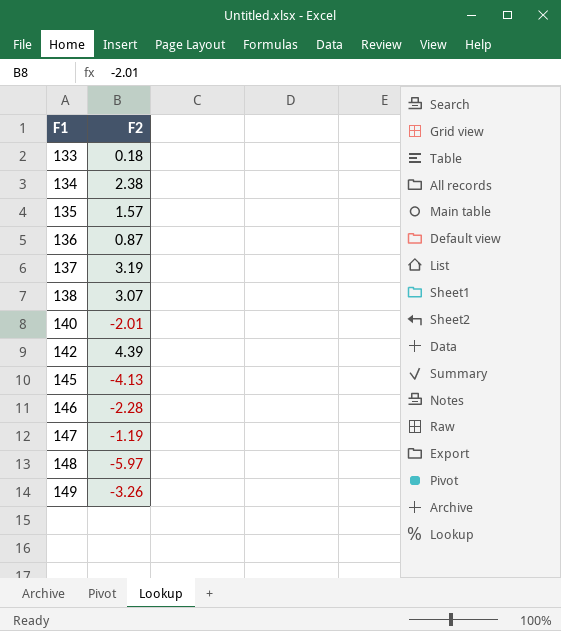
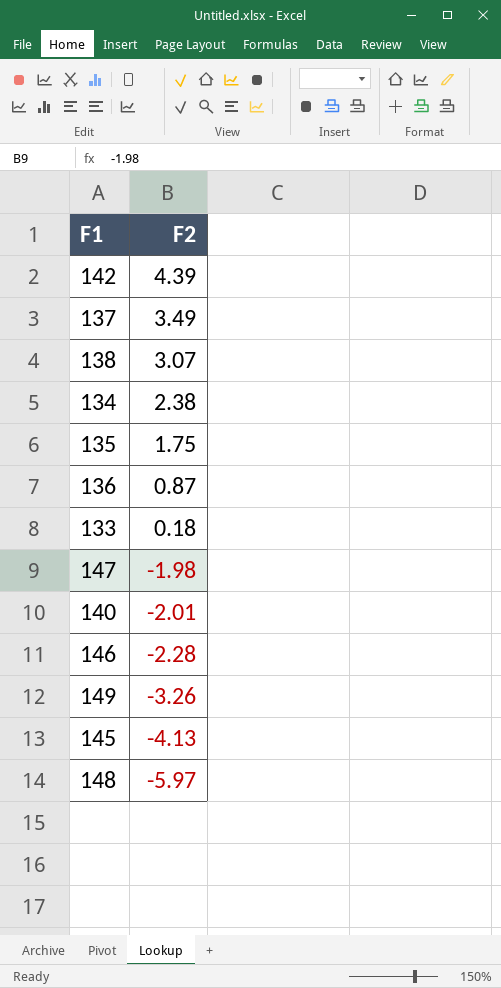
row order: F1 ascending -> F2 descending
137 | F2: 3.19 -> 3.49
135 | F2: 1.57 -> 1.75
147 | F2: -1.19 -> -1.98

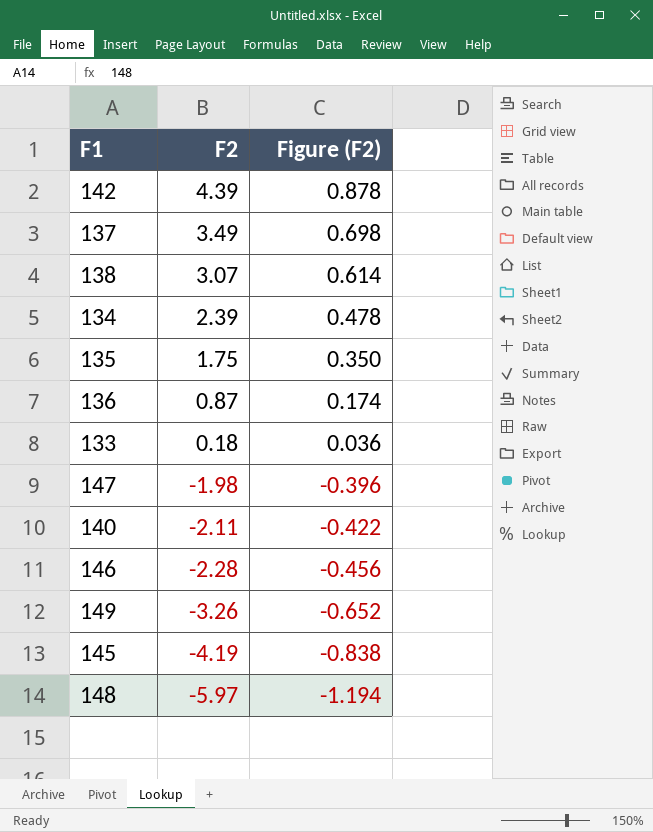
column Figure (F2) | formula: none -> [F2] * 0.2
134 | F2: 2.38 -> 2.39
140 | F2: -2.01 -> -2.11
145 | F2: -4.13 -> -4.19

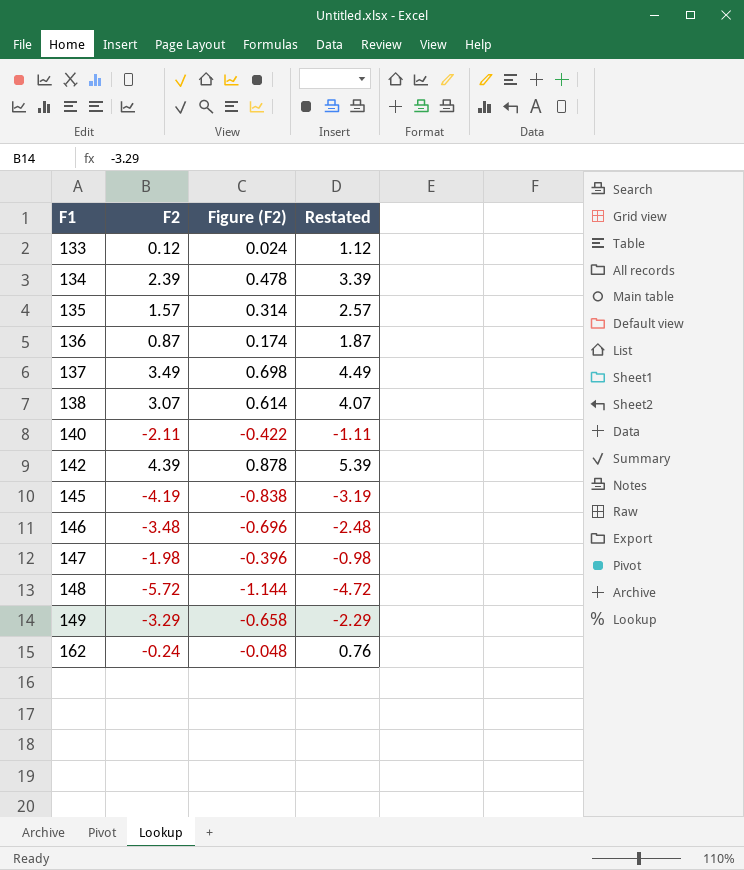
row order: F2 descending -> F1 ascending
column Restated | formula: none -> [F2] + 1
133 | F2: 0.18 -> 0.12
133 | Figure (F2): 0.036 -> 0.024
135 | F2: 1.75 -> 1.57
135 | Figure (F2): 0.350 -> 0.314
146 | F2: -2.28 -> -3.48
146 | Figure (F2): -0.456 -> -0.696
148 | F2: -5.97 -> -5.72
148 | Figure (F2): -1.194 -> -1.144
149 | F2: -3.26 -> -3.29
149 | Figure (F2): -0.652 -> -0.658
row 162: none -> -0.24 | -0.048 | 0.76

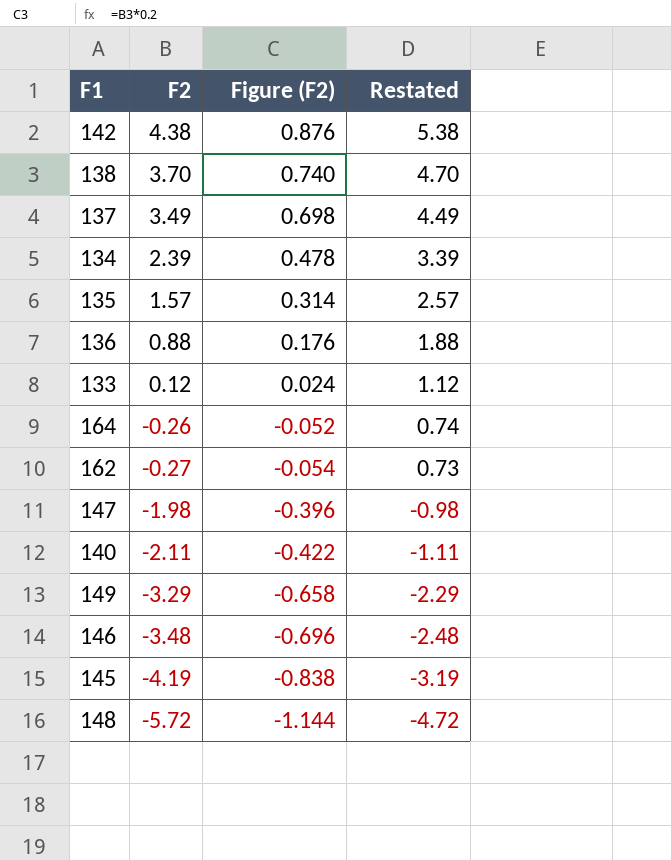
row order: F1 ascending -> F2 descending
142 | F2: 4.39 -> 4.38
142 | Figure (F2): 0.878 -> 0.876
142 | Restated: 5.39 -> 5.38
138 | F2: 3.07 -> 3.70
138 | Figure (F2): 0.614 -> 0.740
138 | Restated: 4.07 -> 4.70
136 | F2: 0.87 -> 0.88
136 | Figure (F2): 0.174 -> 0.176
136 | Restated: 1.87 -> 1.88
row 164: none -> -0.26 | -0.052 | 0.74
162 | F2: -0.24 -> -0.27
162 | Figure (F2): -0.048 -> -0.054
162 | Restated: 0.76 -> 0.73

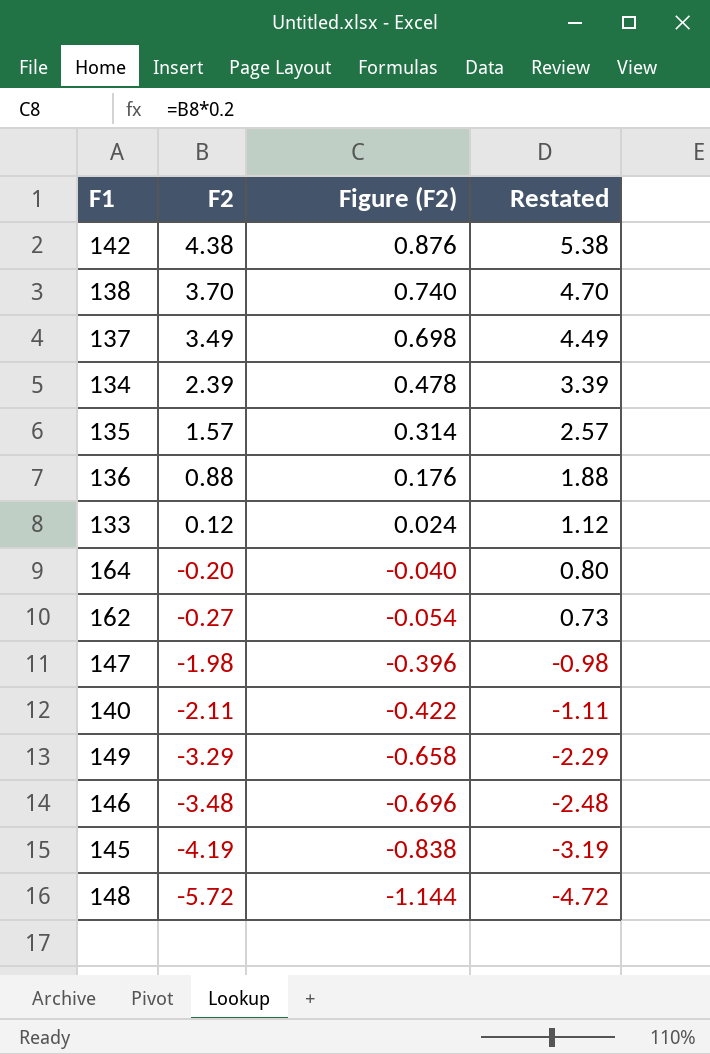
164 | F2: -0.26 -> -0.20
164 | Figure (F2): -0.052 -> -0.040
164 | Restated: 0.74 -> 0.80

